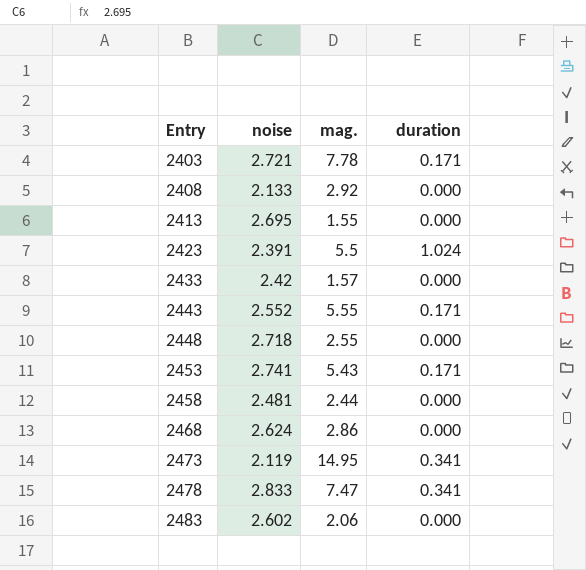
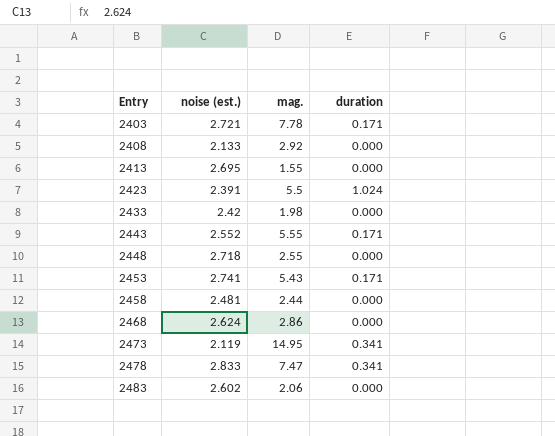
column name: noise -> noise (est.)
2433 | mag.: 1.57 -> 1.98

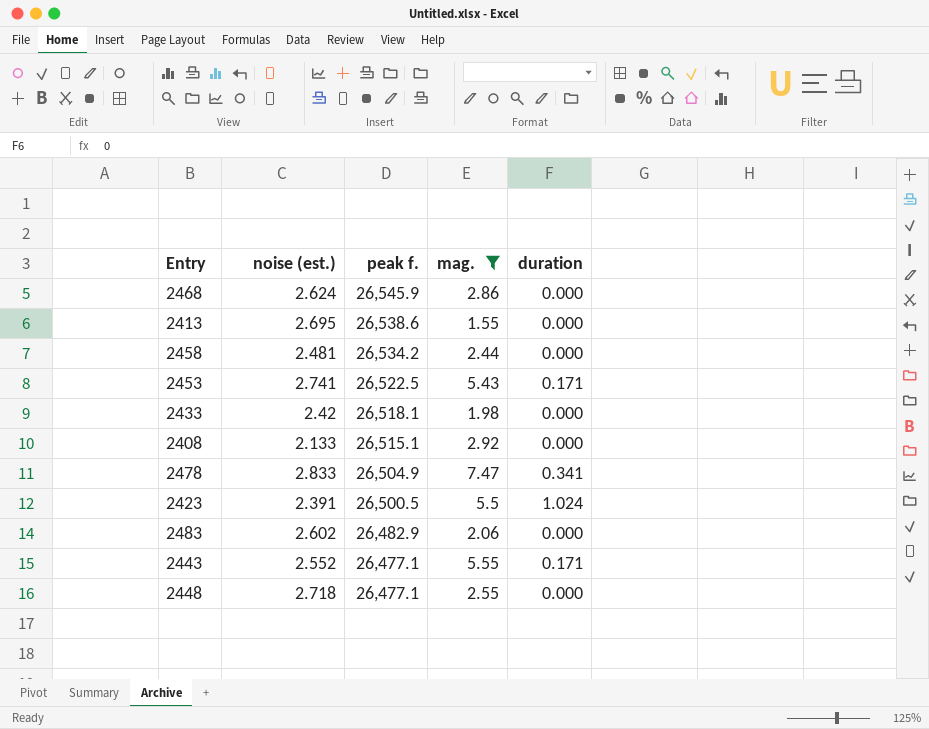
filter: none -> mag. <= 7.47
row order: Entry ascending -> peak f. descending
column peak f. | position: none -> 3

